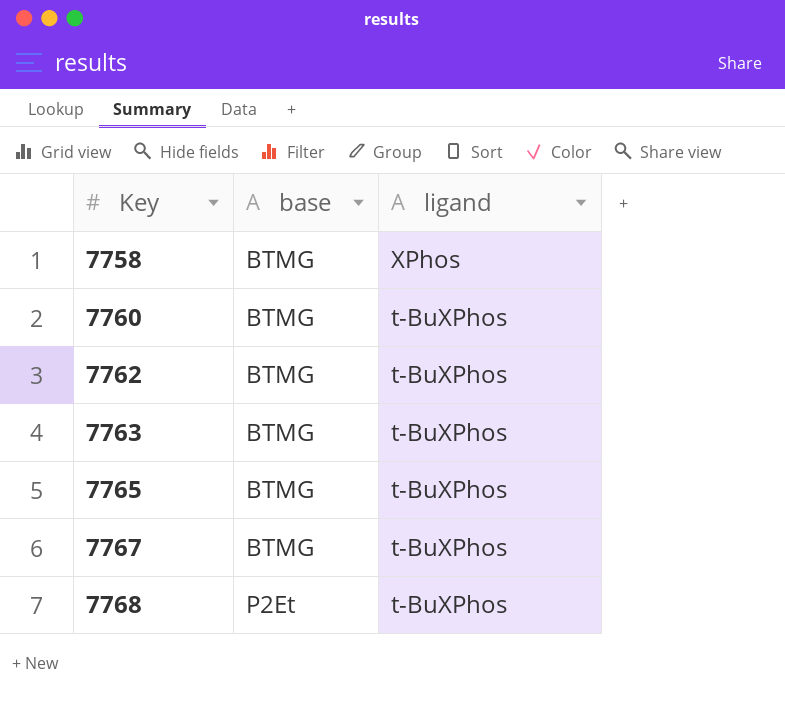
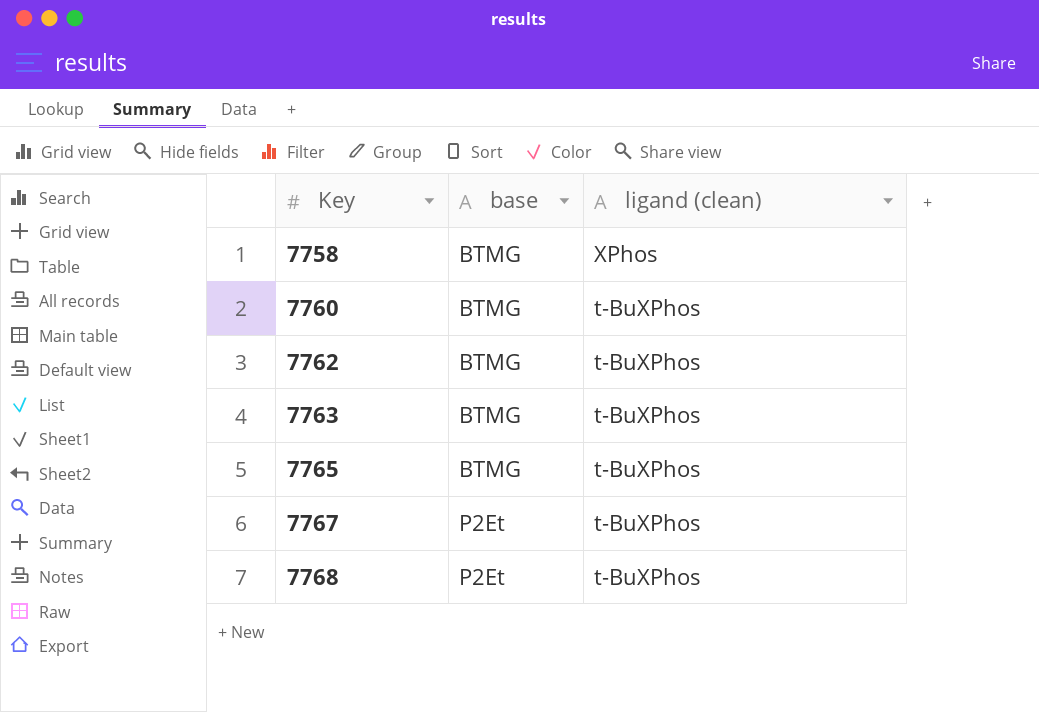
column name: ligand -> ligand (clean)
7767 | base: BTMG -> P2Et

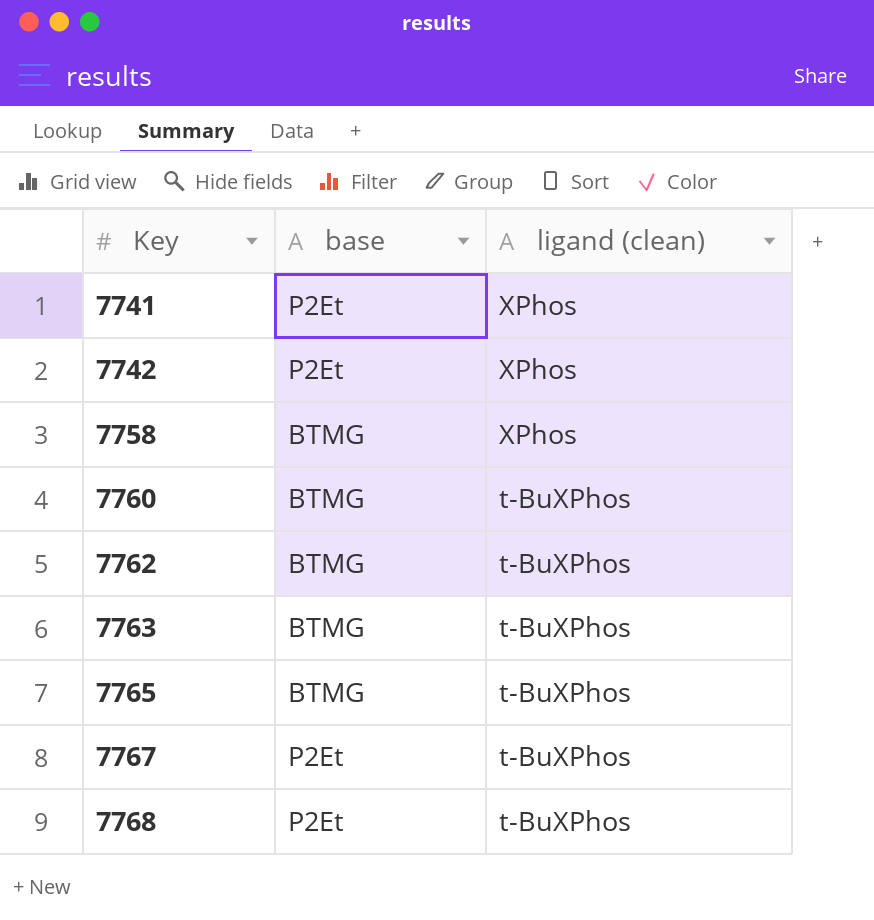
row 7741: none -> P2Et | XPhos
row 7742: none -> P2Et | XPhos

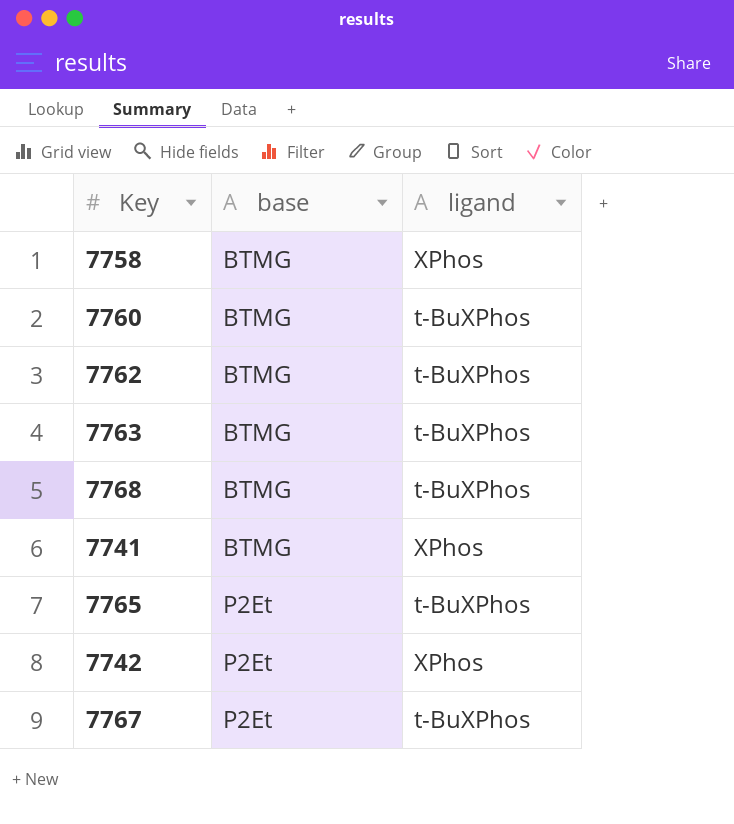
row order: Key ascending -> base ascending
column name: ligand (clean) -> ligand
7768 | base: P2Et -> BTMG
7741 | base: P2Et -> BTMG
7765 | base: BTMG -> P2Et

